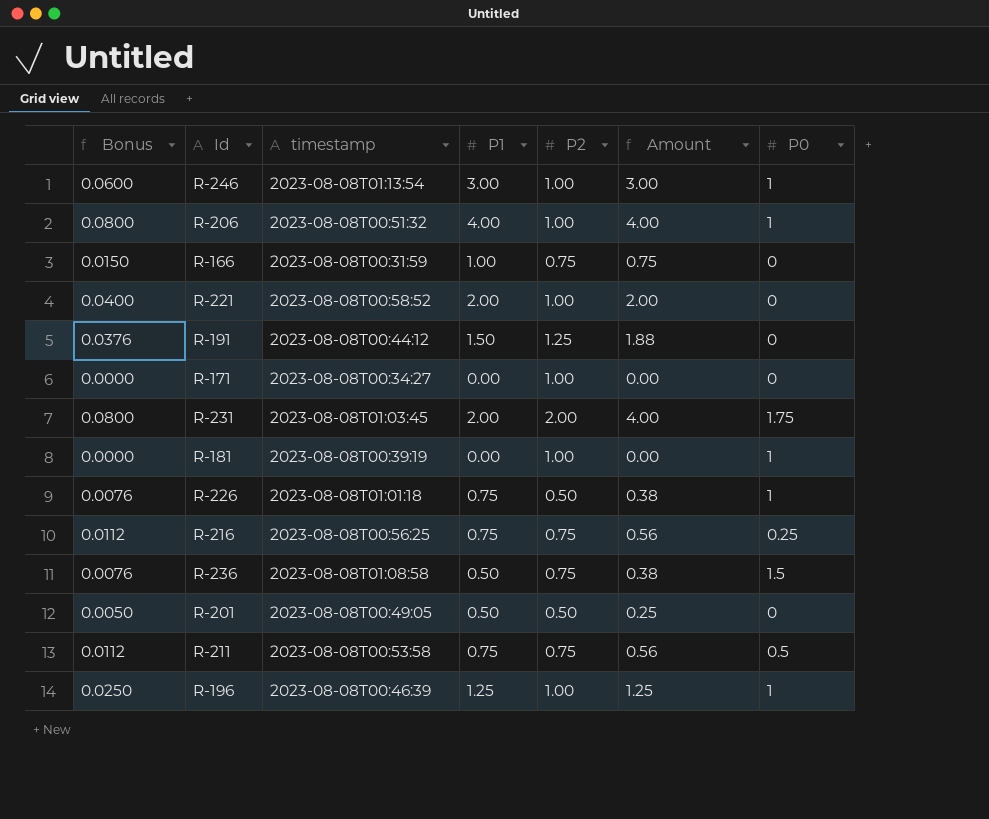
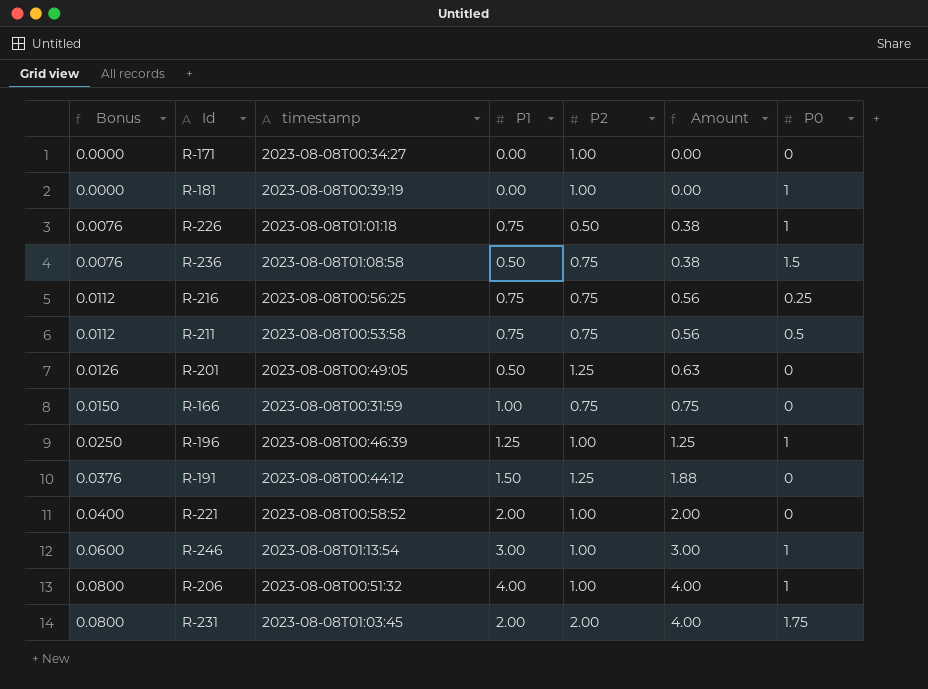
row order: none -> Bonus ascending
R-201 | Bonus: 0.0050 -> 0.0126
R-201 | P2: 0.50 -> 1.25
R-201 | Amount: 0.25 -> 0.63

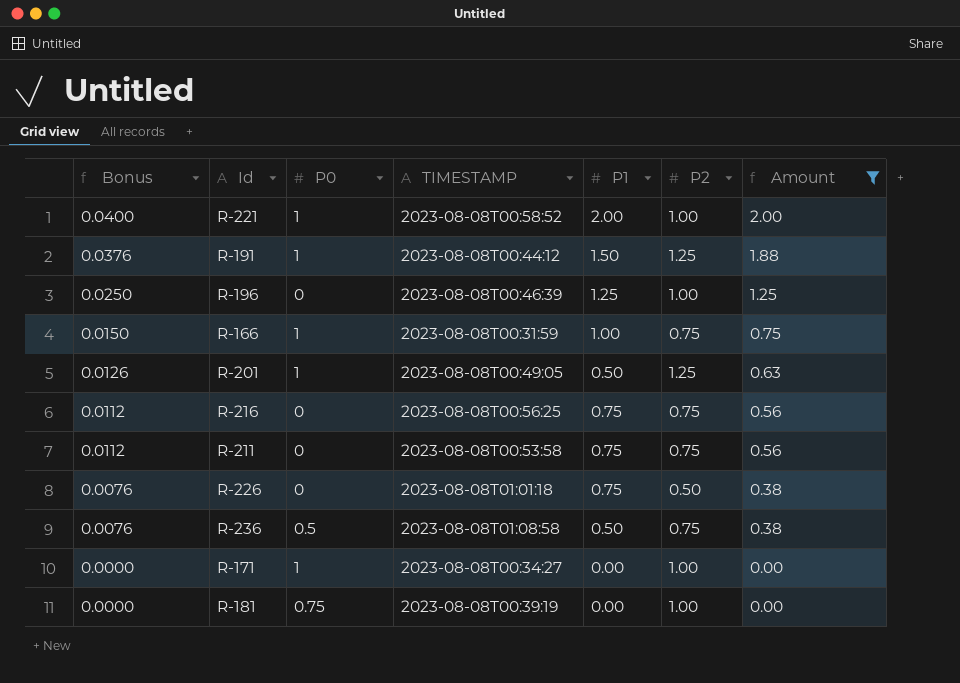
filter: none -> Amount <= 2.00
row order: Bonus ascending -> Bonus descending
column P0 | position: 7 -> 3
column name: timestamp -> TIMESTAMP
R-221 | P0: 0 -> 1
R-191 | P0: 0 -> 1
R-196 | P0: 1 -> 0
R-166 | P0: 0 -> 1
R-201 | P0: 0 -> 1
R-216 | P0: 0.25 -> 0
R-211 | P0: 0.5 -> 0
R-226 | P0: 1 -> 0
R-236 | P0: 1.5 -> 0.5
R-171 | P0: 0 -> 1
R-181 | P0: 1 -> 0.75

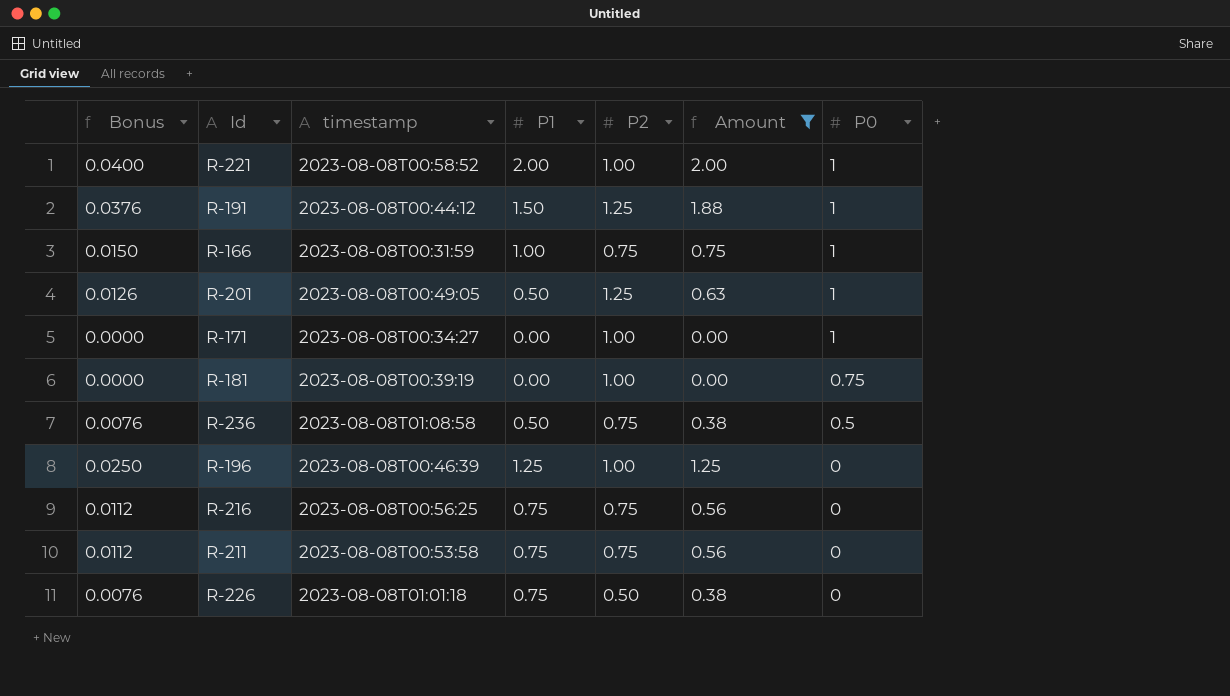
row order: Bonus descending -> P0 descending
column name: TIMESTAMP -> timestamp
column P0 | position: 3 -> 7

